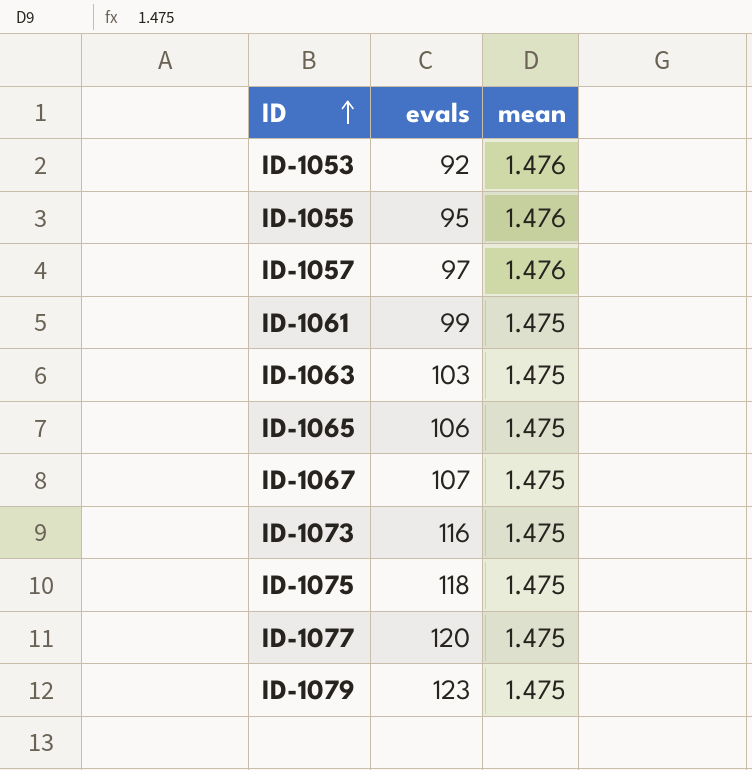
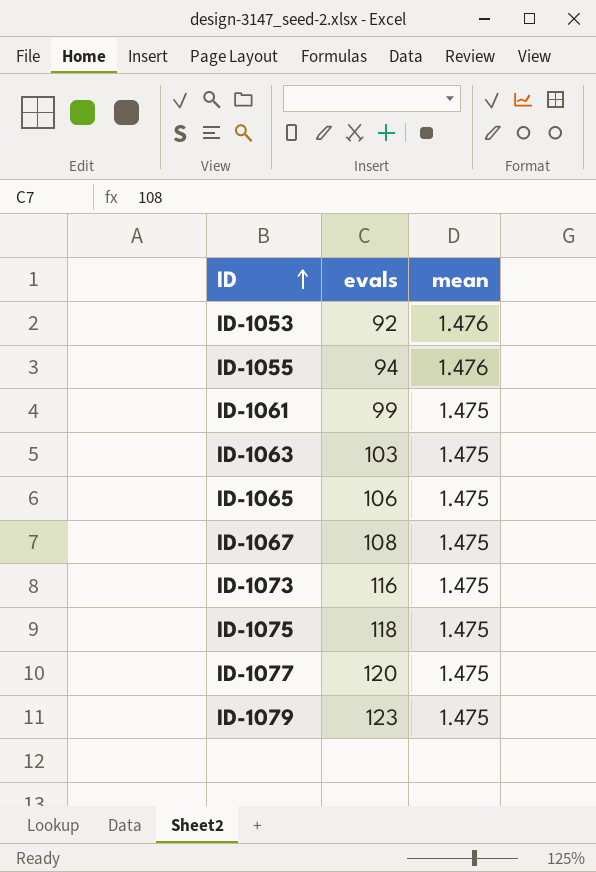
row ID-1057: 97 | 1.476 -> none
ID-1055 | evals: 95 -> 94
ID-1067 | evals: 107 -> 108

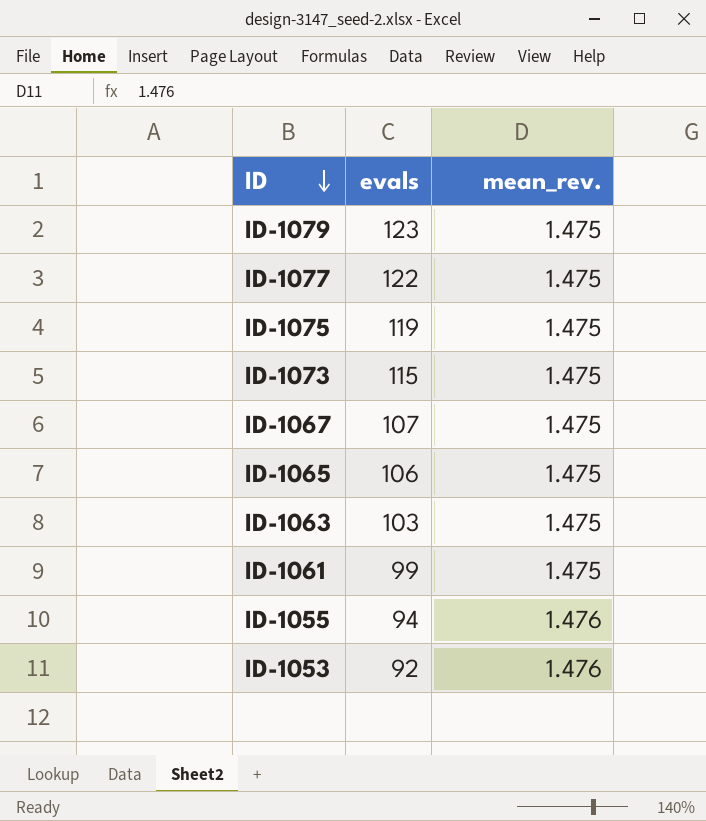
row order: ID ascending -> ID descending
column name: mean -> mean_rev.
ID-1077 | evals: 120 -> 122
ID-1075 | evals: 118 -> 119
ID-1073 | evals: 116 -> 115
ID-1067 | evals: 108 -> 107

